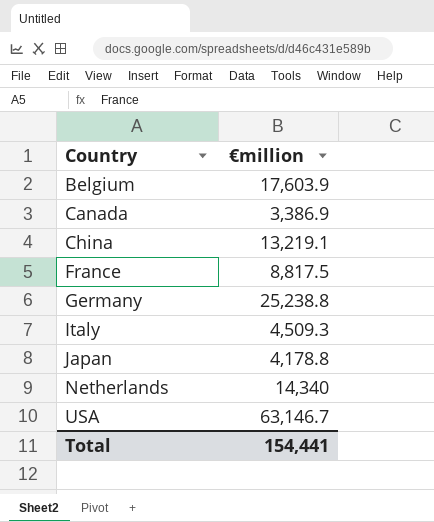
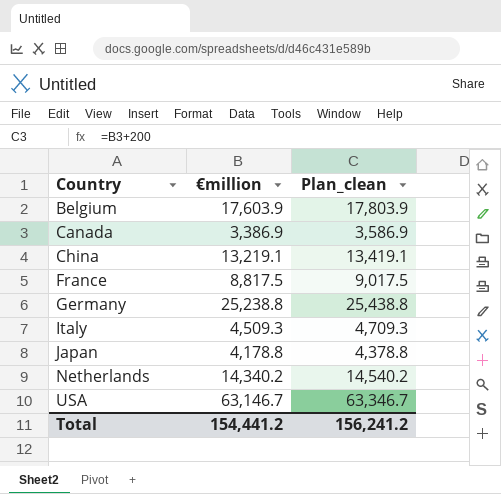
column Plan_clean | formula: none -> [€million] + 200
Netherlands | €million: 14,340 -> 14,340.2
Total | €million: 154,441 -> 154,441.2

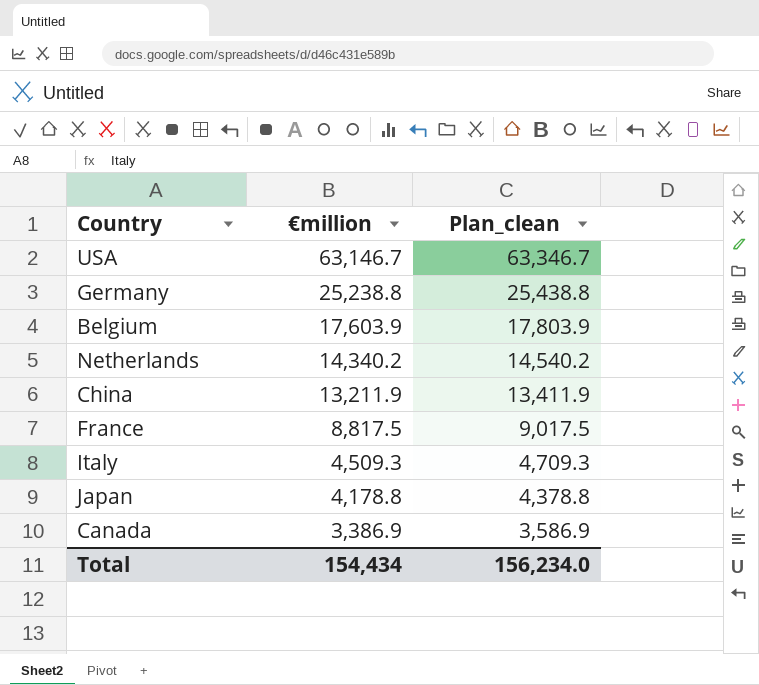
row order: Country ascending -> €million descending
China | €million: 13,219.1 -> 13,211.9
China | Plan_clean: 13,419.1 -> 13,411.9
Total | €million: 154,441.2 -> 154,434
Total | Plan_clean: 156,241.2 -> 156,234.0

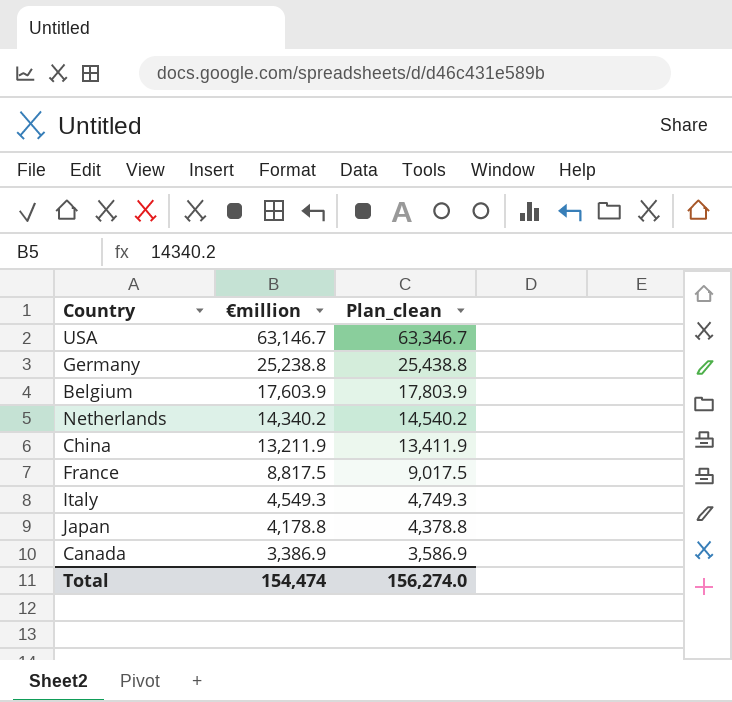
Italy | €million: 4,509.3 -> 4,549.3
Italy | Plan_clean: 4,709.3 -> 4,749.3
Total | €million: 154,434 -> 154,474
Total | Plan_clean: 156,234.0 -> 156,274.0

